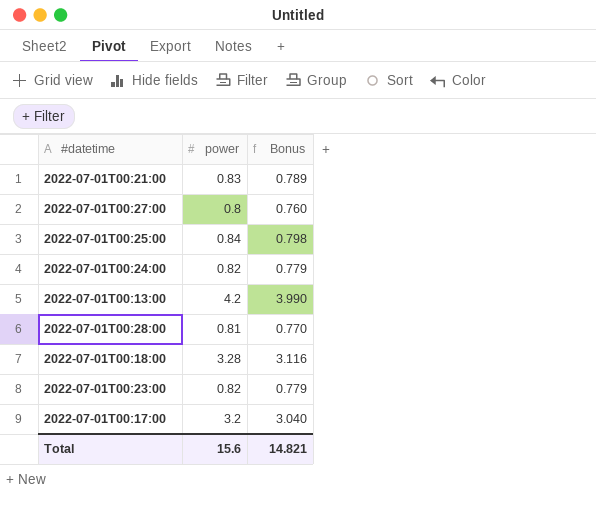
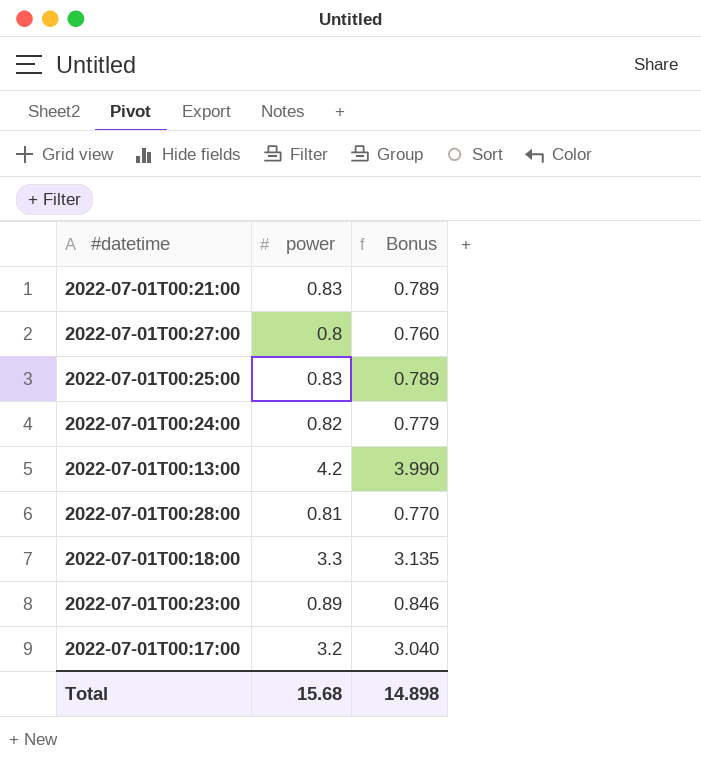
2022-07-01T00:25:00 | power: 0.84 -> 0.83
2022-07-01T00:25:00 | Bonus: 0.798 -> 0.789
2022-07-01T00:18:00 | power: 3.28 -> 3.3
2022-07-01T00:18:00 | Bonus: 3.116 -> 3.135
2022-07-01T00:23:00 | power: 0.82 -> 0.89
2022-07-01T00:23:00 | Bonus: 0.779 -> 0.846
Total | power: 15.6 -> 15.68
Total | Bonus: 14.821 -> 14.898

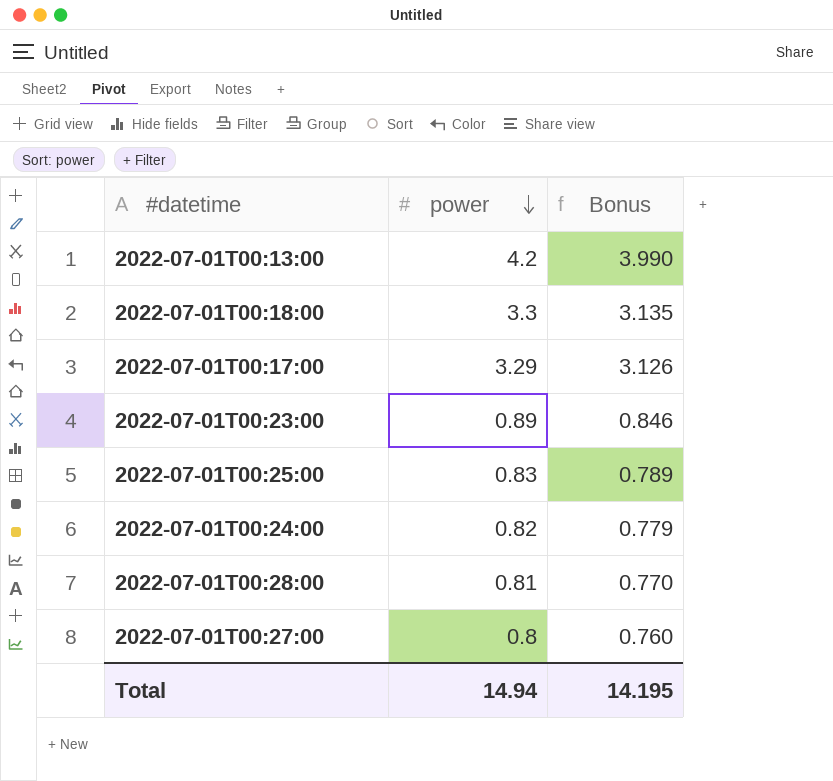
row order: none -> power descending
row 2022-07-01T00:21:00: 0.83 | 0.789 -> none
2022-07-01T00:17:00 | power: 3.2 -> 3.29
2022-07-01T00:17:00 | Bonus: 3.040 -> 3.126
Total | power: 15.68 -> 14.94
Total | Bonus: 14.898 -> 14.195

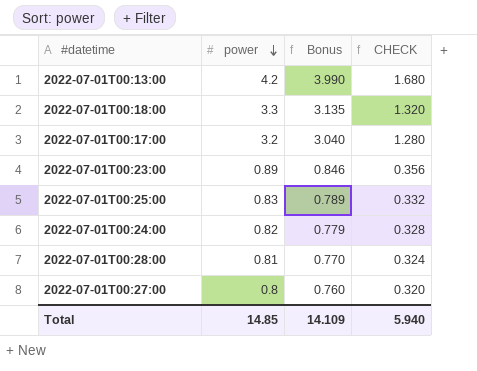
column CHECK | formula: none -> [power] * 0.4
2022-07-01T00:17:00 | power: 3.29 -> 3.2
2022-07-01T00:17:00 | Bonus: 3.126 -> 3.040
Total | power: 14.94 -> 14.85
Total | Bonus: 14.195 -> 14.109

